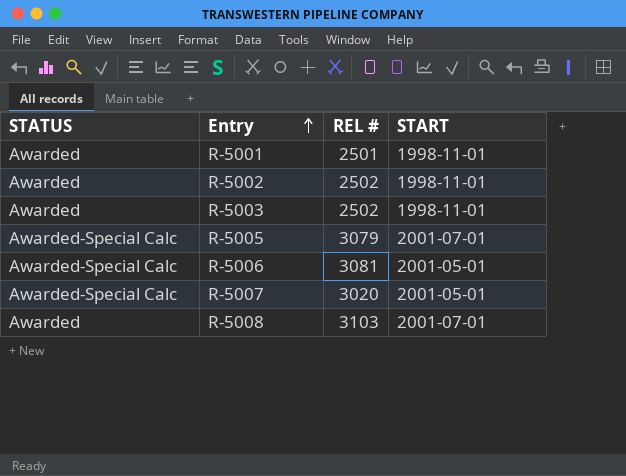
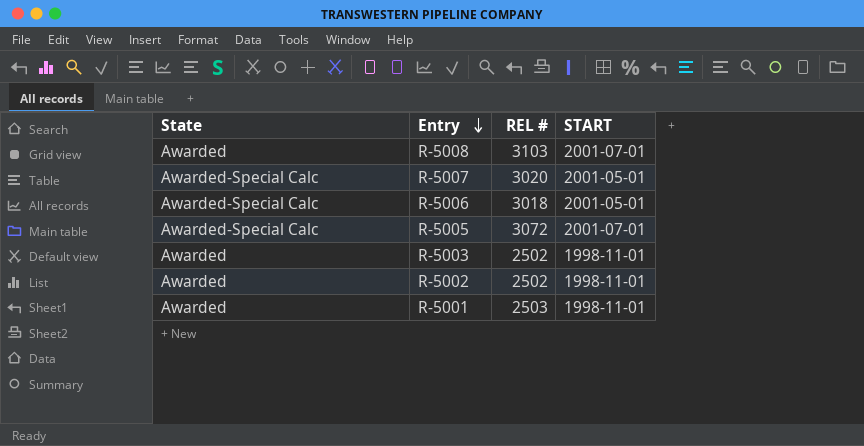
row order: Entry ascending -> Entry descending
column name: STATUS -> State
R-5006 | REL #: 3081 -> 3018
R-5005 | REL #: 3079 -> 3072
R-5001 | REL #: 2501 -> 2503

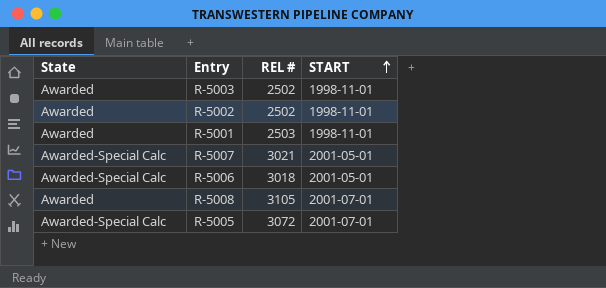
row order: Entry descending -> START ascending
R-5007 | REL #: 3020 -> 3021
R-5008 | REL #: 3103 -> 3105

